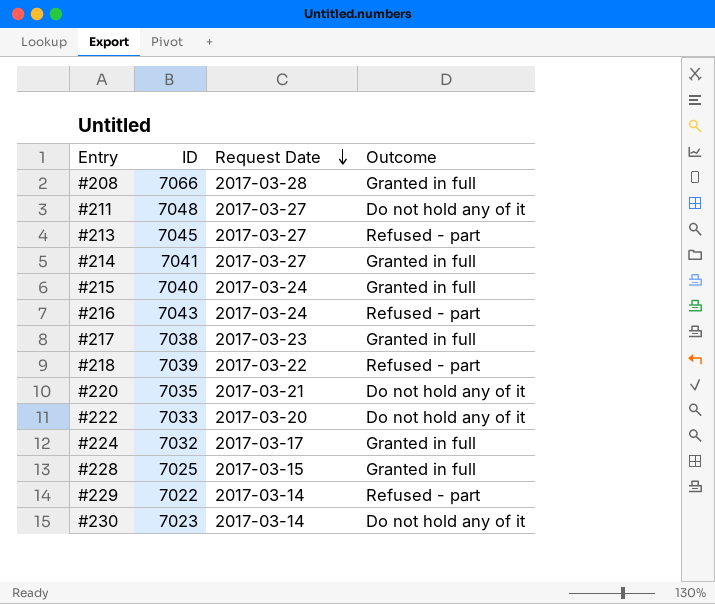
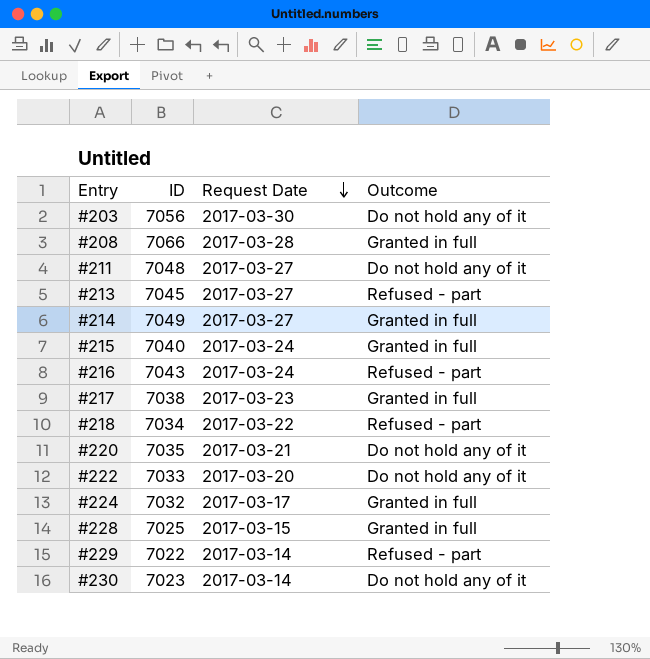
row #203: none -> 7056 | 2017-03-30 | Do not hold any of it
#214 | ID: 7041 -> 7049
#218 | ID: 7039 -> 7034

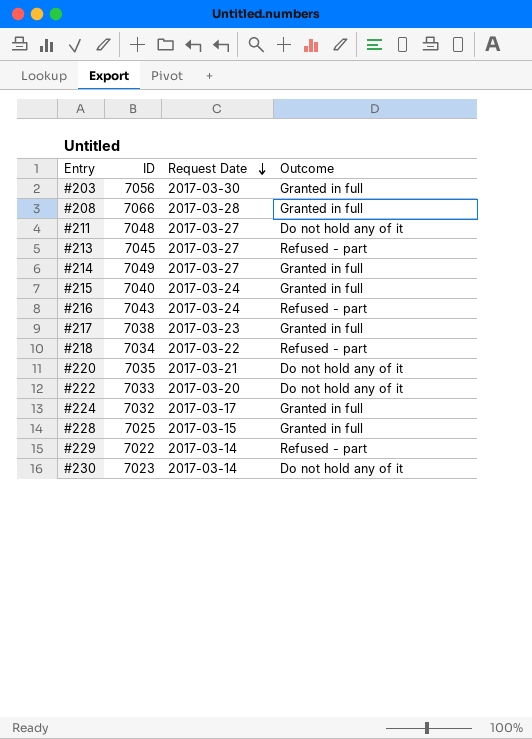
#203 | Outcome: Do not hold any of it -> Granted in full

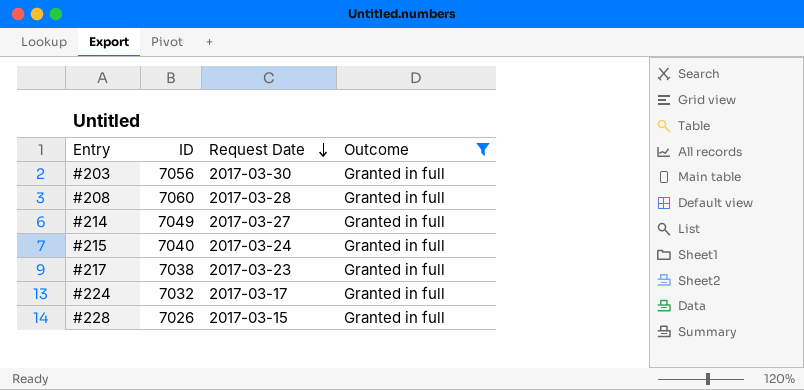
filter: none -> Outcome = Granted in full
#208 | ID: 7066 -> 7060
#228 | ID: 7025 -> 7026

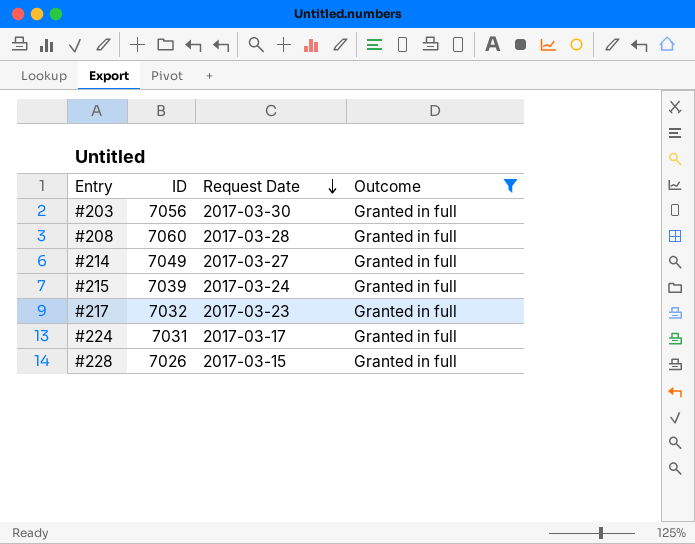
#215 | ID: 7040 -> 7039
#217 | ID: 7038 -> 7032
#224 | ID: 7032 -> 7031

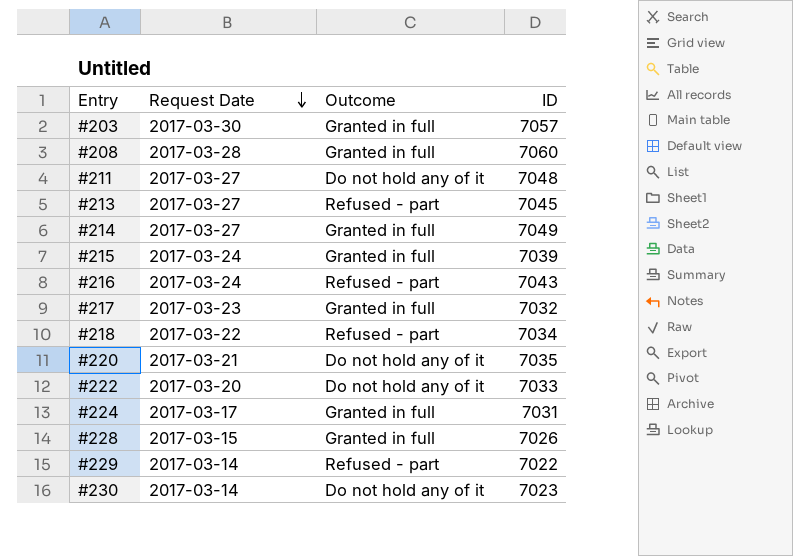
filter: Outcome = Granted in full -> none
column ID | position: 2 -> 4
#203 | ID: 7056 -> 7057

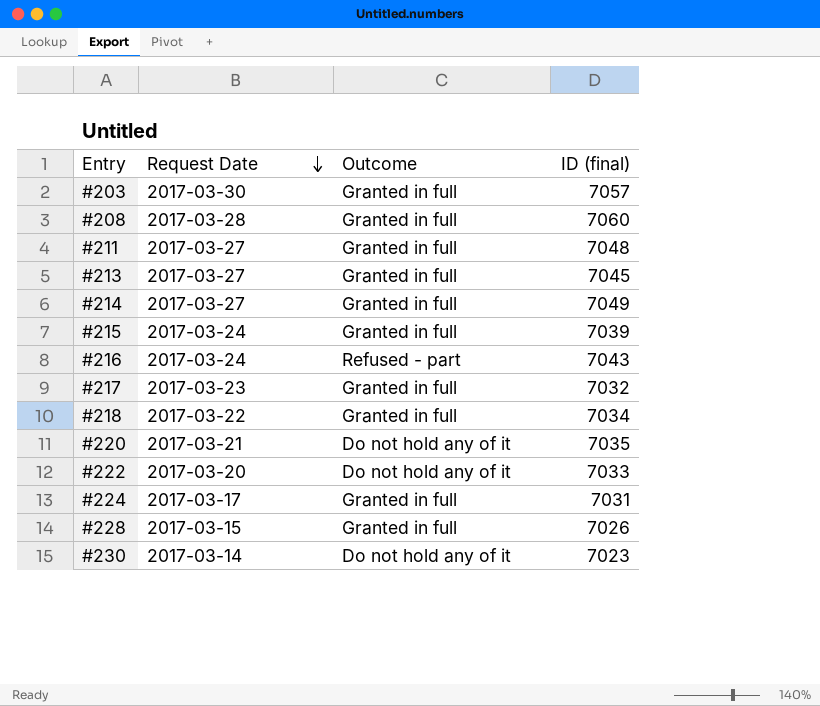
column name: ID -> ID (final)
row #229: 2017-03-14 | Refused - part | 7022 -> none
#211 | Outcome: Do not hold any of it -> Granted in full
#213 | Outcome: Refused - part -> Granted in full
#218 | Outcome: Refused - part -> Granted in full

